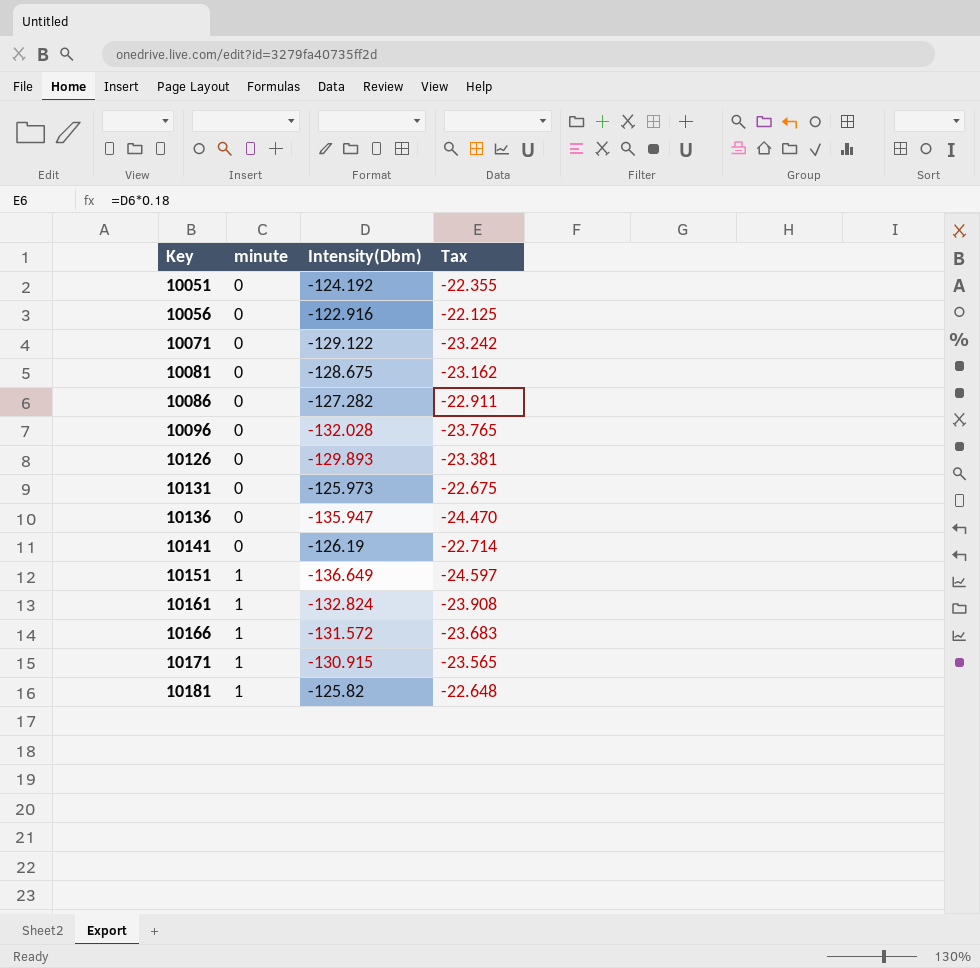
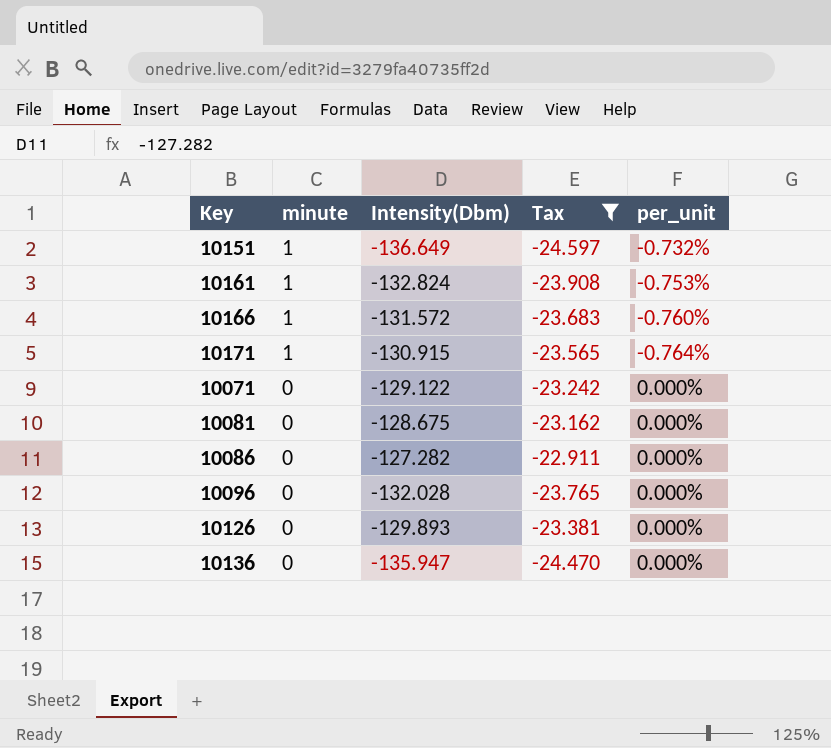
filter: none -> Tax <= -22.911
row order: Key ascending -> minute descending
column per_unit | formula: none -> [minute] / [Intensity(Dbm)]

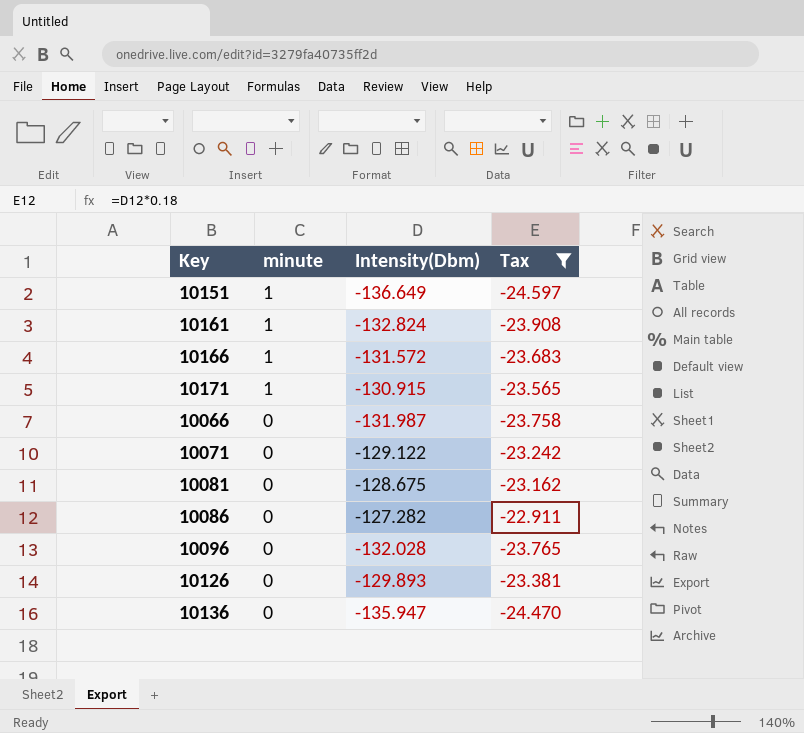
column per_unit | formula: [minute] / [Intensity(Dbm)] -> none
row 10066: none -> 0 | -131.987 | -23.758

